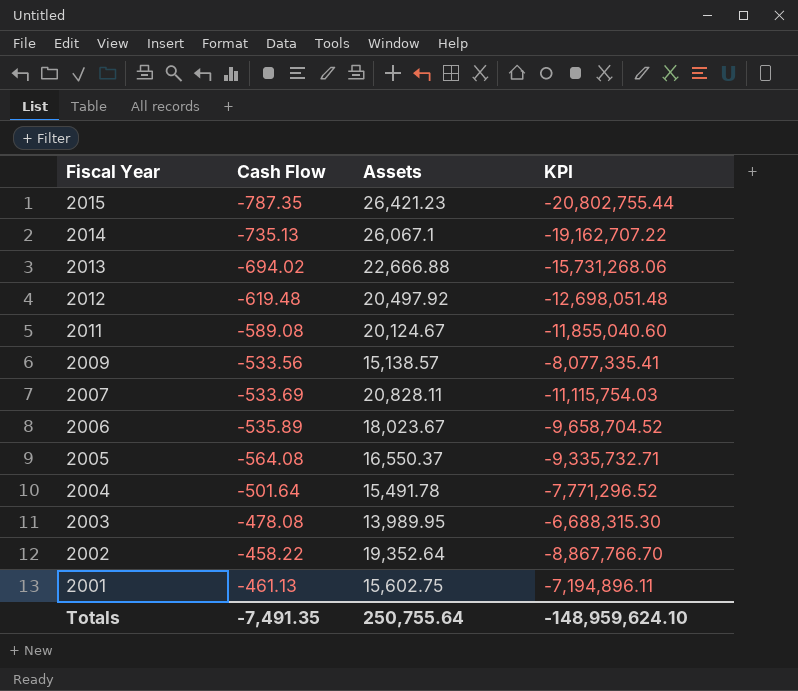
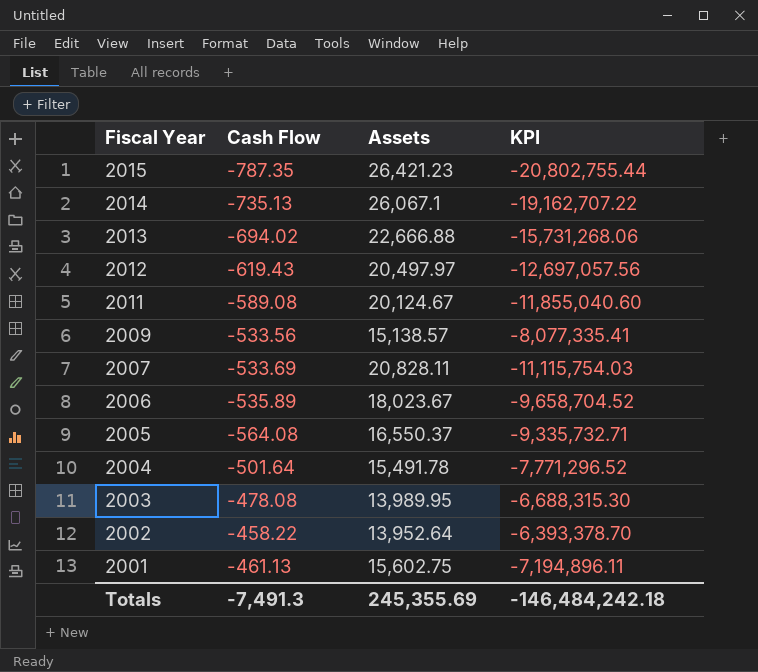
2012 | Cash Flow: -619.48 -> -619.43
2012 | Assets: 20,497.92 -> 20,497.97
2012 | KPI: -12,698,051.48 -> -12,697,057.56
2002 | Assets: 19,352.64 -> 13,952.64
2002 | KPI: -8,867,766.70 -> -6,393,378.70
Totals | Cash Flow: -7,491.35 -> -7,491.3
Totals | Assets: 250,755.64 -> 245,355.69
Totals | KPI: -148,959,624.10 -> -146,484,242.18

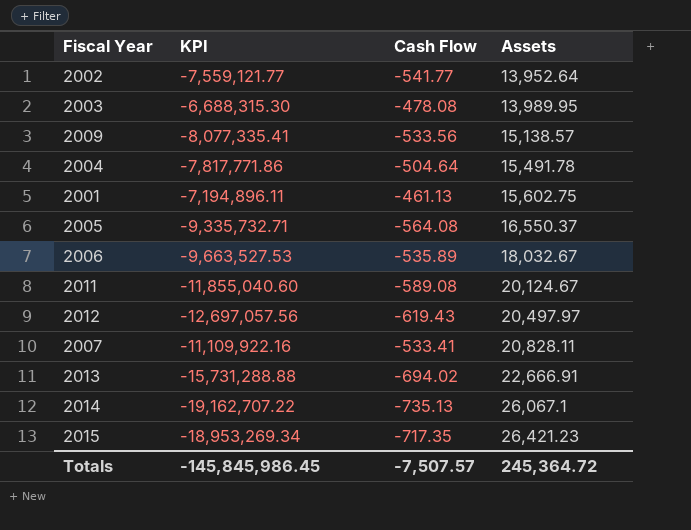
row order: Fiscal Year descending -> Assets ascending
column KPI | position: 4 -> 2
2002 | KPI: -6,393,378.70 -> -7,559,121.77
2002 | Cash Flow: -458.22 -> -541.77
2004 | KPI: -7,771,296.52 -> -7,817,771.86
2004 | Cash Flow: -501.64 -> -504.64
2006 | KPI: -9,658,704.52 -> -9,663,527.53
2006 | Assets: 18,023.67 -> 18,032.67
2007 | KPI: -11,115,754.03 -> -11,109,922.16
2007 | Cash Flow: -533.69 -> -533.41
2013 | KPI: -15,731,268.06 -> -15,731,288.88
2013 | Assets: 22,666.88 -> 22,666.91
2015 | KPI: -20,802,755.44 -> -18,953,269.34
2015 | Cash Flow: -787.35 -> -717.35
Totals | KPI: -146,484,242.18 -> -145,845,986.45
Totals | Cash Flow: -7,491.3 -> -7,507.57
Totals | Assets: 245,355.69 -> 245,364.72

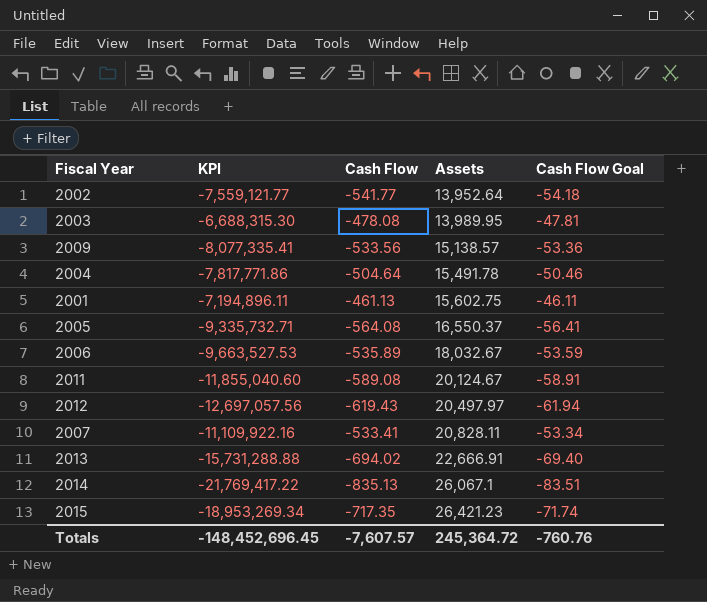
column Cash Flow Goal | formula: none -> [Cash Flow] * 0.1
2014 | KPI: -19,162,707.22 -> -21,769,417.22
2014 | Cash Flow: -735.13 -> -835.13
Totals | KPI: -145,845,986.45 -> -148,452,696.45
Totals | Cash Flow: -7,507.57 -> -7,607.57

